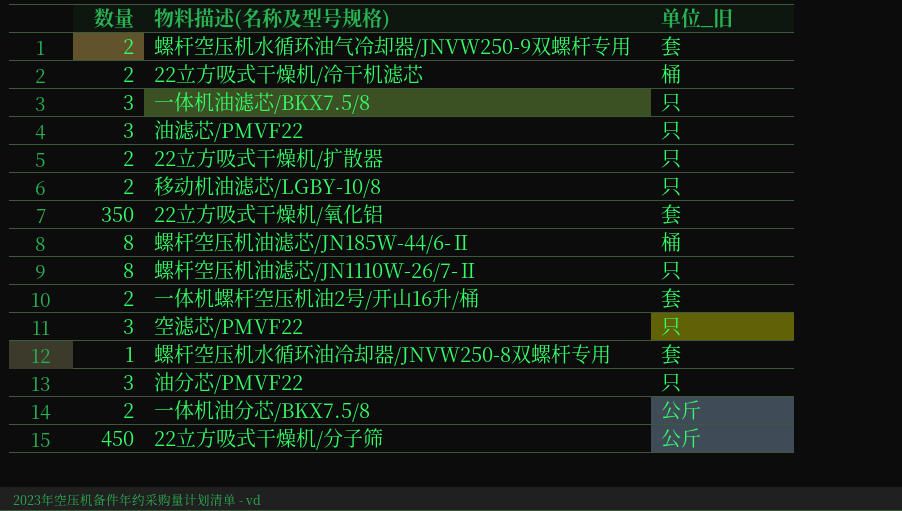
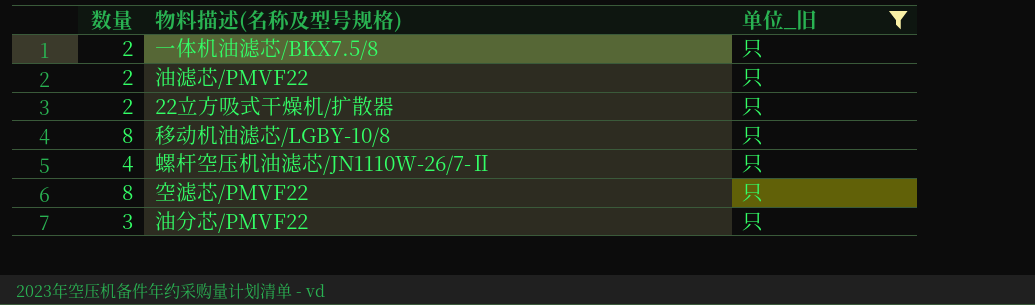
filter: none -> 单位_旧 = 只
一体机油滤芯/BKX7.5/8 | 数量: 3 -> 2
油滤芯/PMVF22 | 数量: 3 -> 2
移动机油滤芯/LGBY-10/8 | 数量: 2 -> 8
螺杆空压机油滤芯/JN1110W-26/7-Ⅱ | 数量: 8 -> 4
空滤芯/PMVF22 | 数量: 3 -> 8

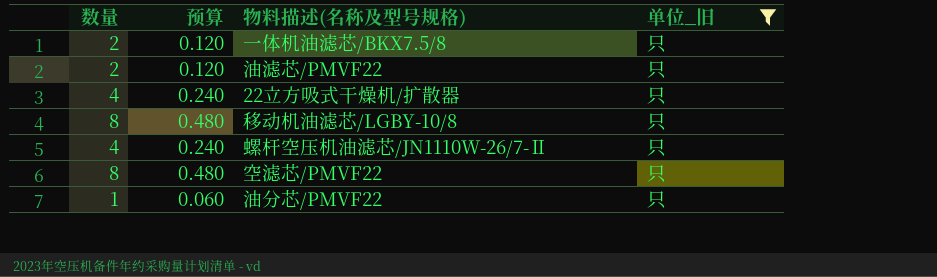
column 预算 | formula: none -> [数量] * 0.06
22立方吸式干燥机/扩散器 | 数量: 2 -> 4
油分芯/PMVF22 | 数量: 3 -> 1

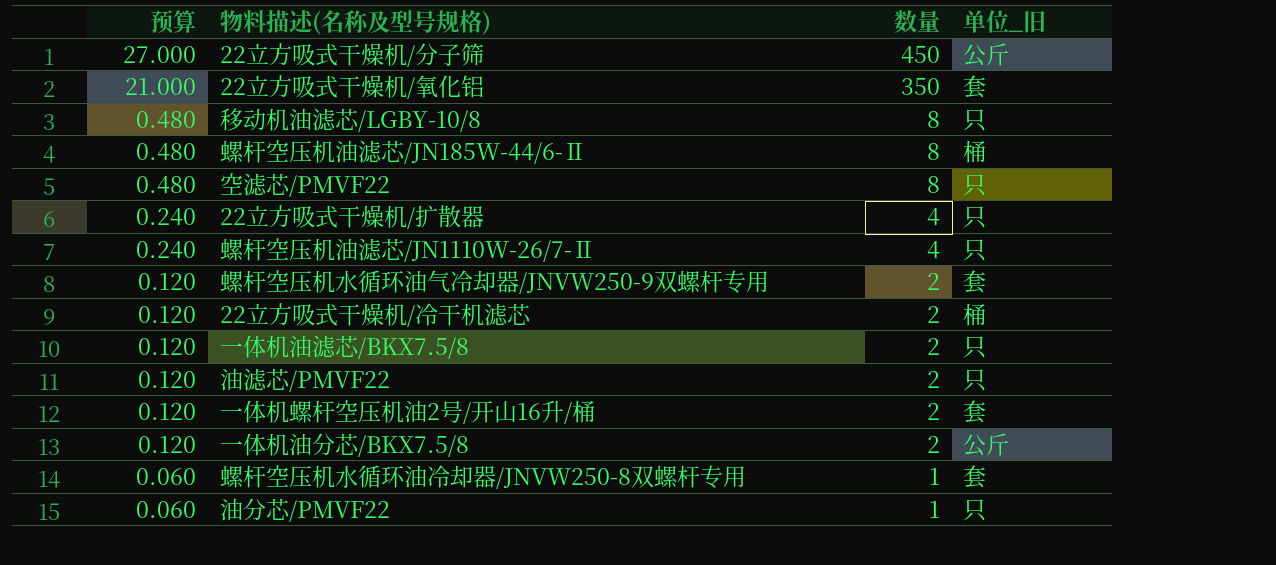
filter: 单位_旧 = 只 -> none
row order: none -> 预算 descending
column 数量 | position: 1 -> 3

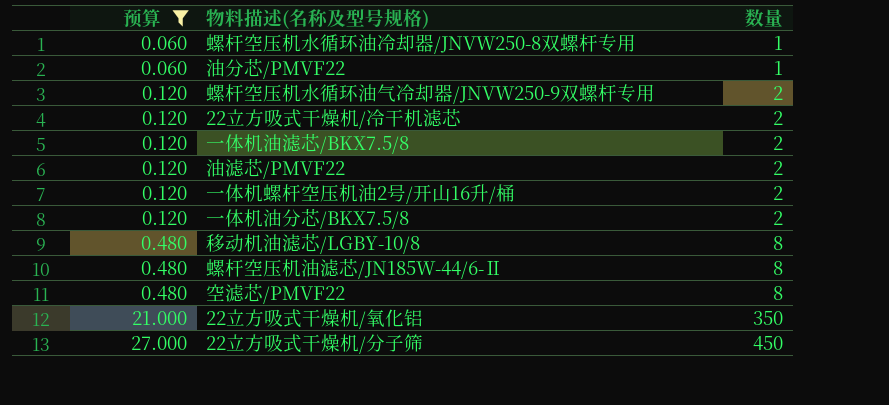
filter: none -> 预算 != 0.240
row order: 预算 descending -> 预算 ascending
column 单位_旧 | position: 4 -> none

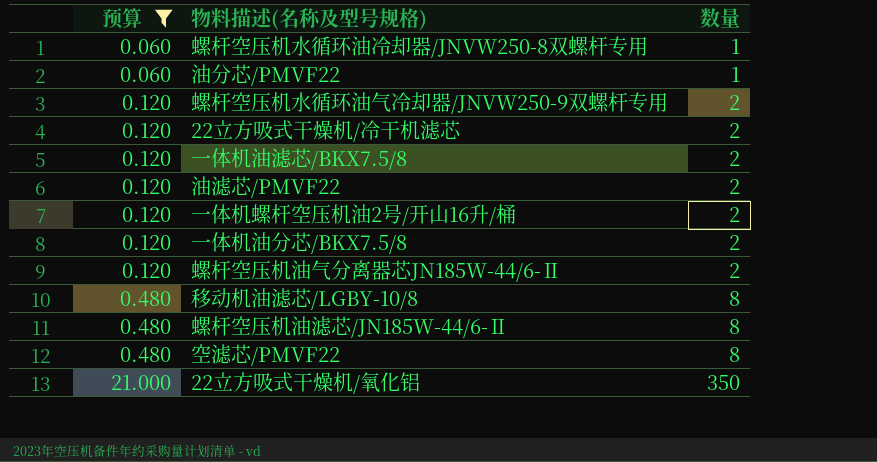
row 22立方吸式干燥机/分子筛: 27.000 | 450 -> none
row 螺杆空压机油气分离器芯JN185W-44/6-Ⅱ: none -> 0.120 | 2

